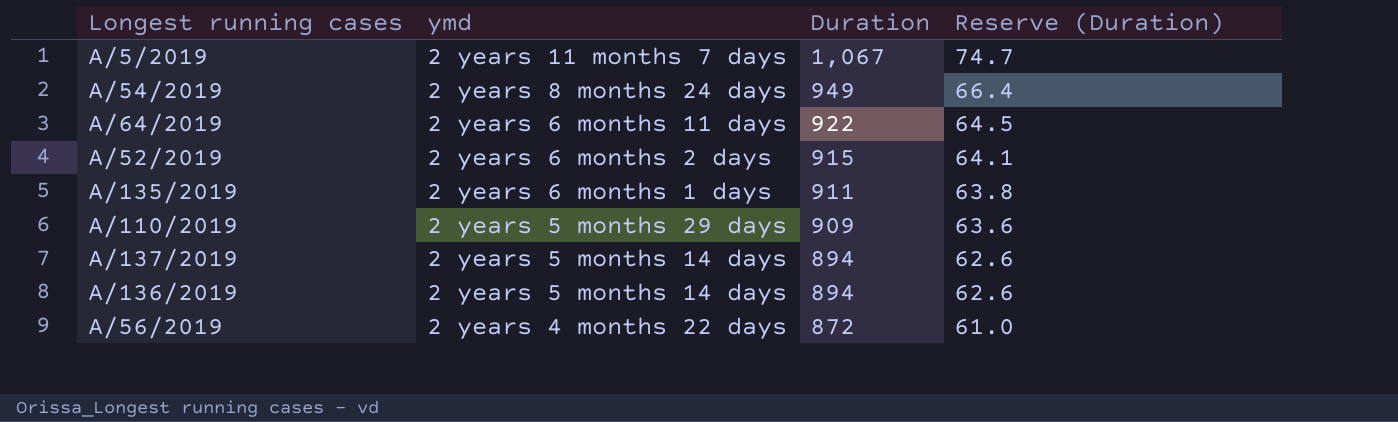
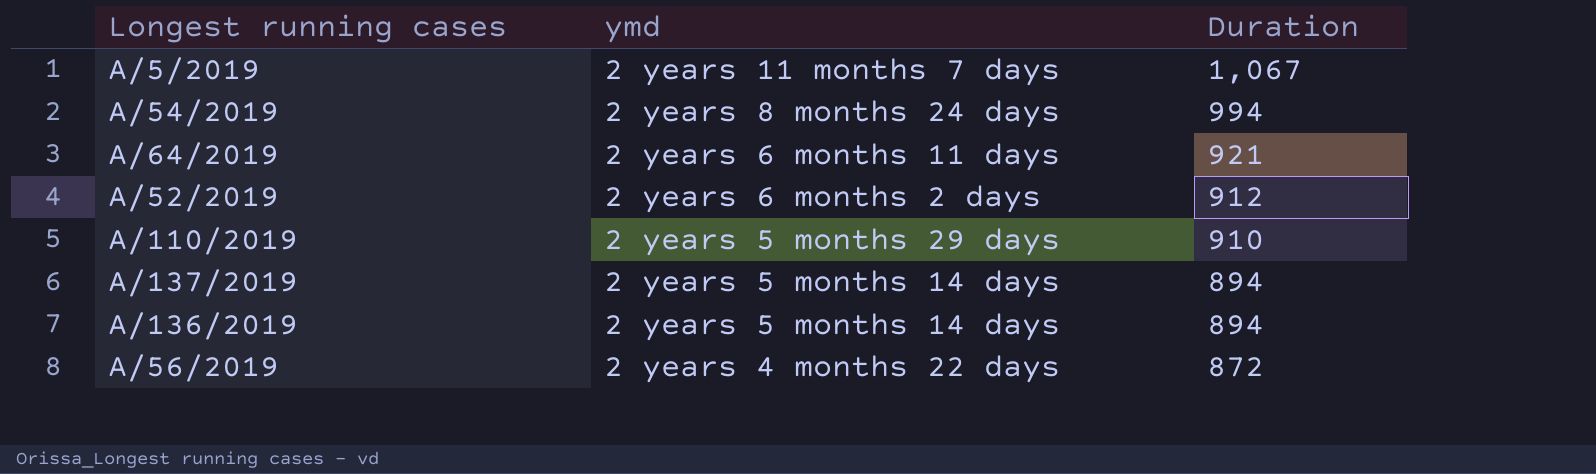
column Reserve (Duration) | formula: [Duration] * 0.07 -> none
row A/135/2019: 2 years 6 months 1 days | 911 | 63.8 -> none
A/54/2019 | Duration: 949 -> 994
A/64/2019 | Duration: 922 -> 921
A/52/2019 | Duration: 915 -> 912
A/110/2019 | Duration: 909 -> 910

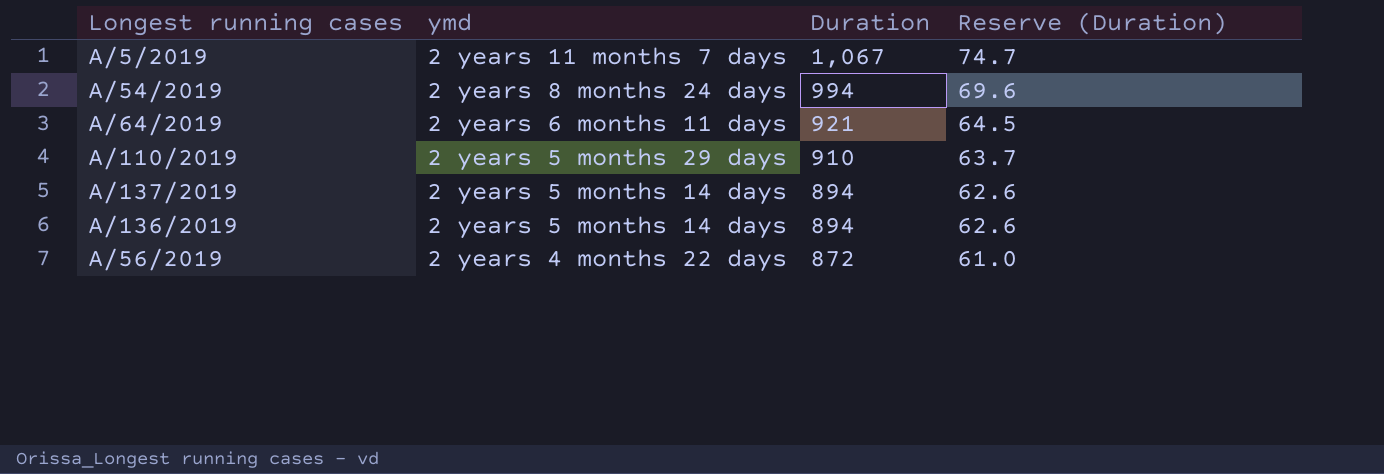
column Reserve (Duration) | formula: none -> [Duration] * 0.07
row A/52/2019: 2 years 6 months 2 days | 912 -> none

